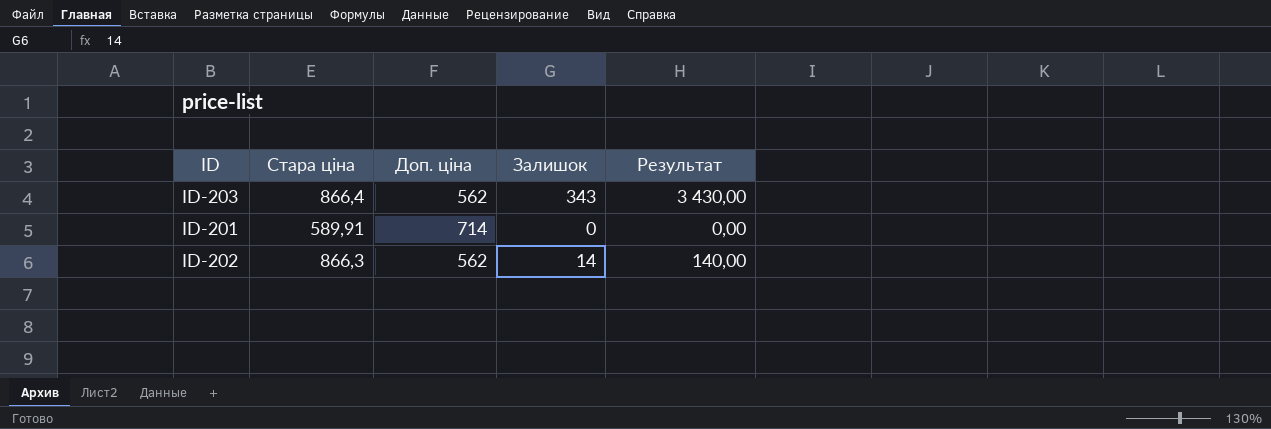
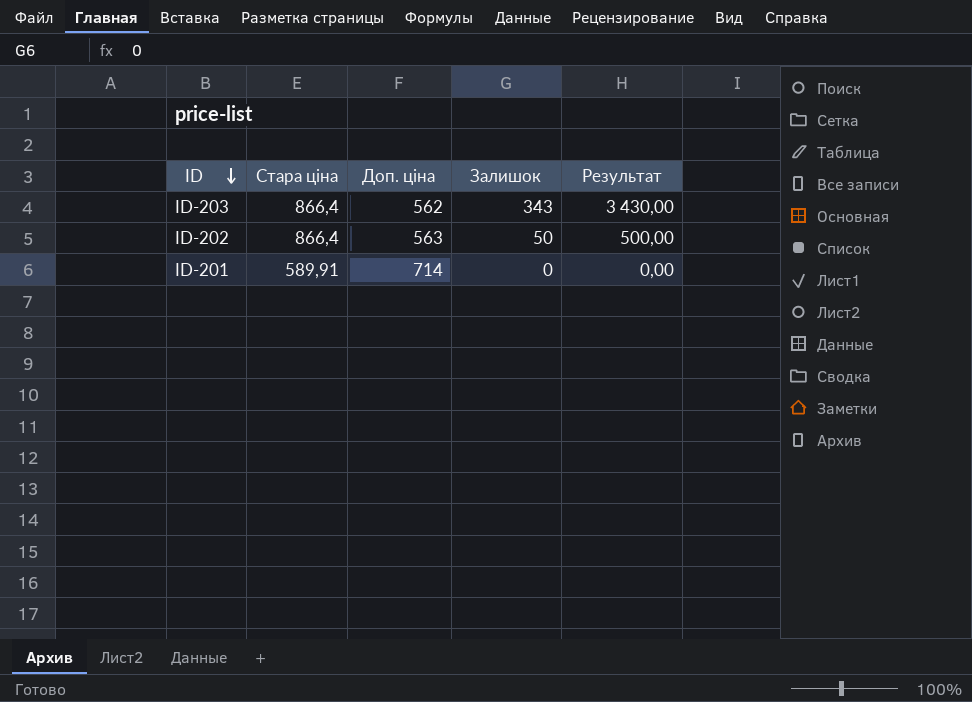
row order: none -> ID descending
ID-202 | Стара ціна: 866,3 -> 866,4
ID-202 | Доп. ціна: 562 -> 563
ID-202 | Залишок: 14 -> 50
ID-202 | Результат: 140,00 -> 500,00

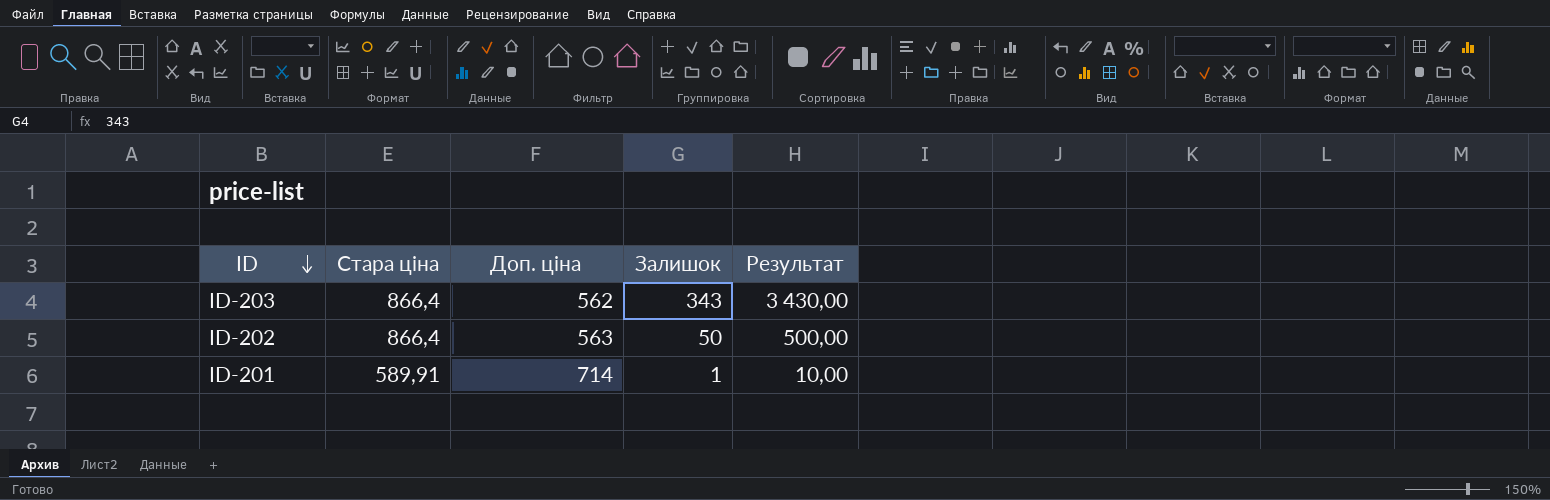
ID-201 | Залишок: 0 -> 1
ID-201 | Результат: 0,00 -> 10,00

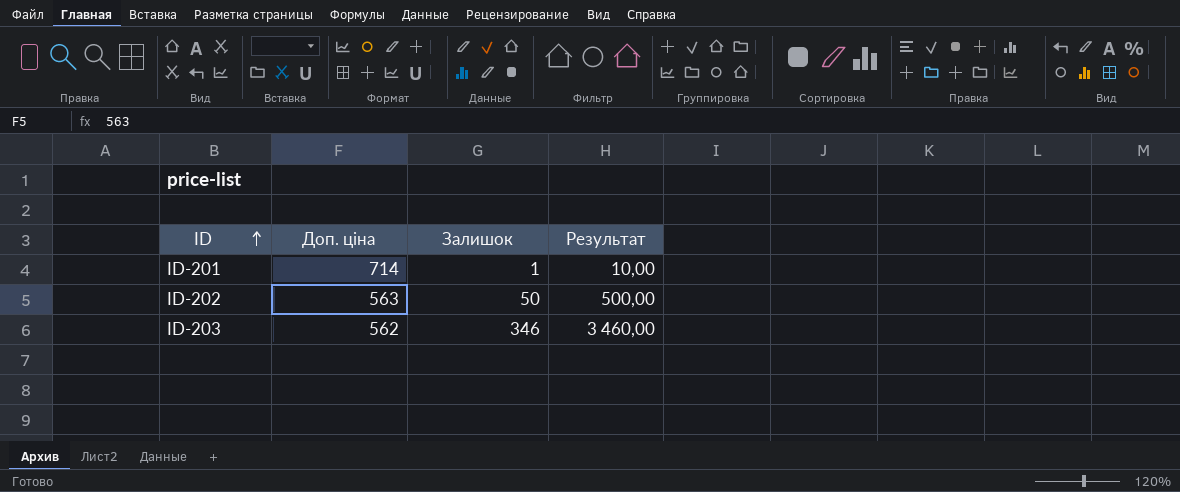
row order: ID descending -> ID ascending
column Стара ціна | position: 2 -> none
ID-203 | Залишок: 343 -> 346
ID-203 | Результат: 3 430,00 -> 3 460,00

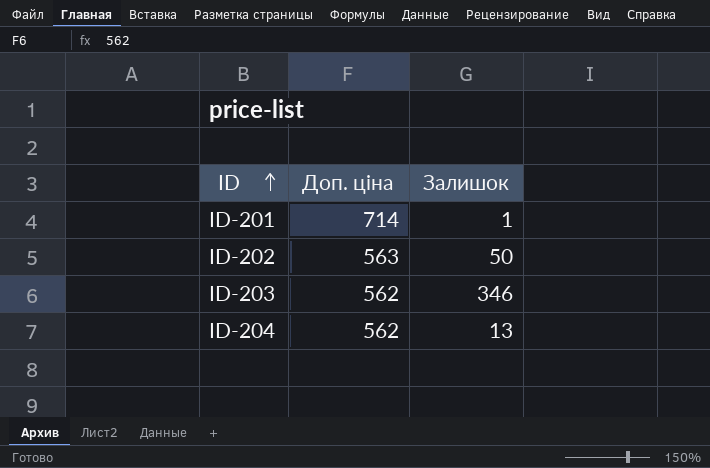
column Результат | formula: [Залишок] * 10 -> none
row ID-204: none -> 562 | 13

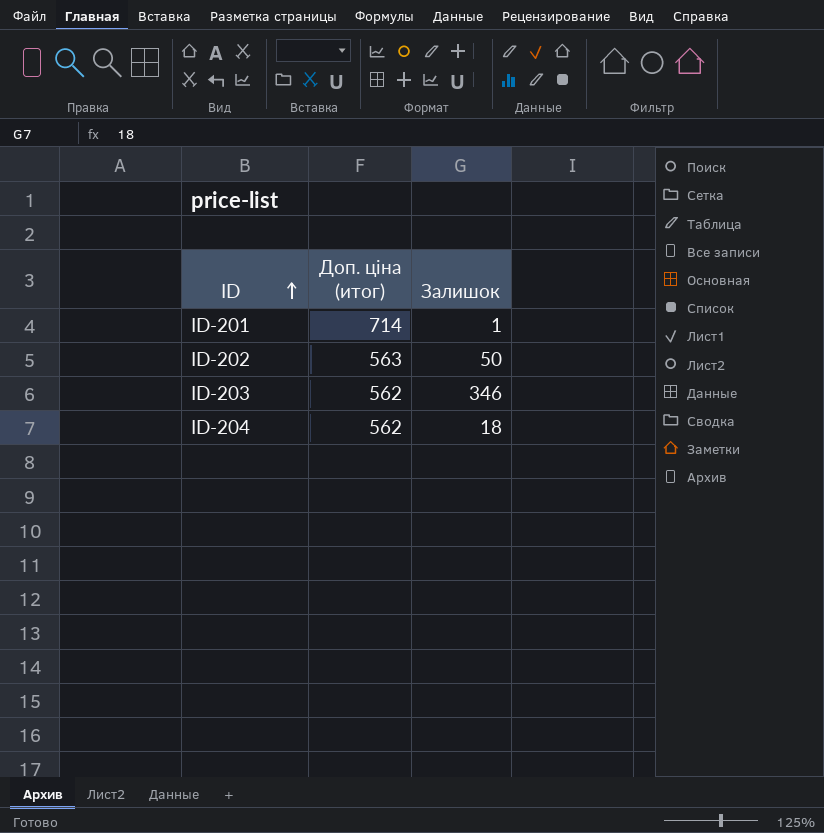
column name: Доп. ціна -> Доп. ціна (итог)
ID-204 | Залишок: 13 -> 18

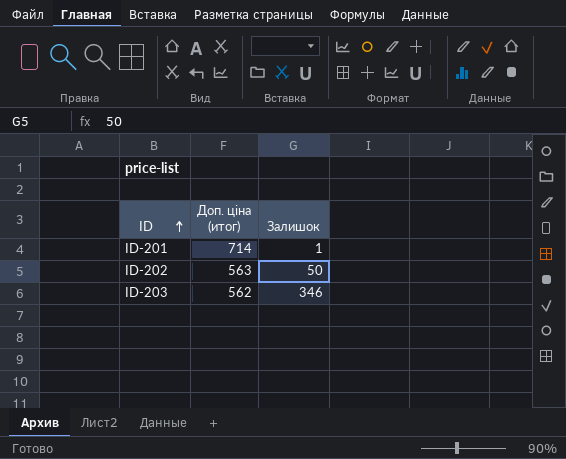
row ID-204: 562 | 18 -> none

